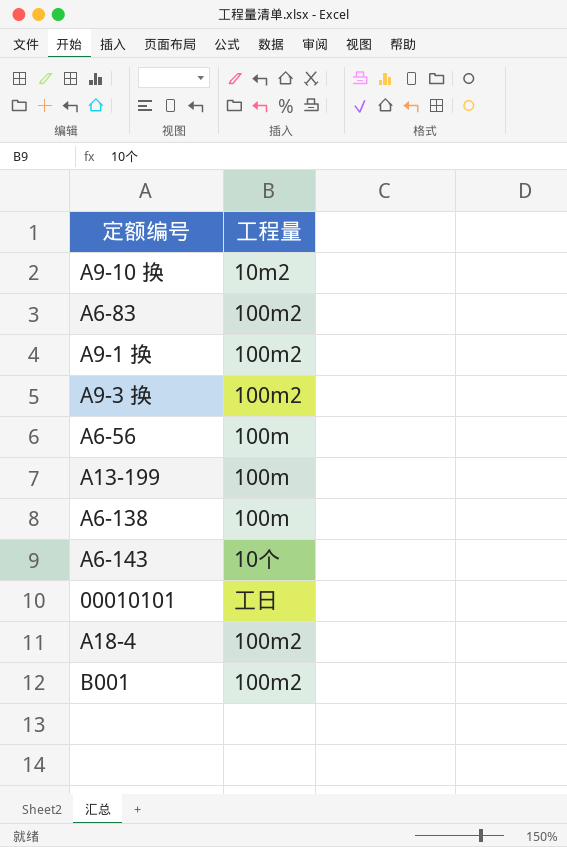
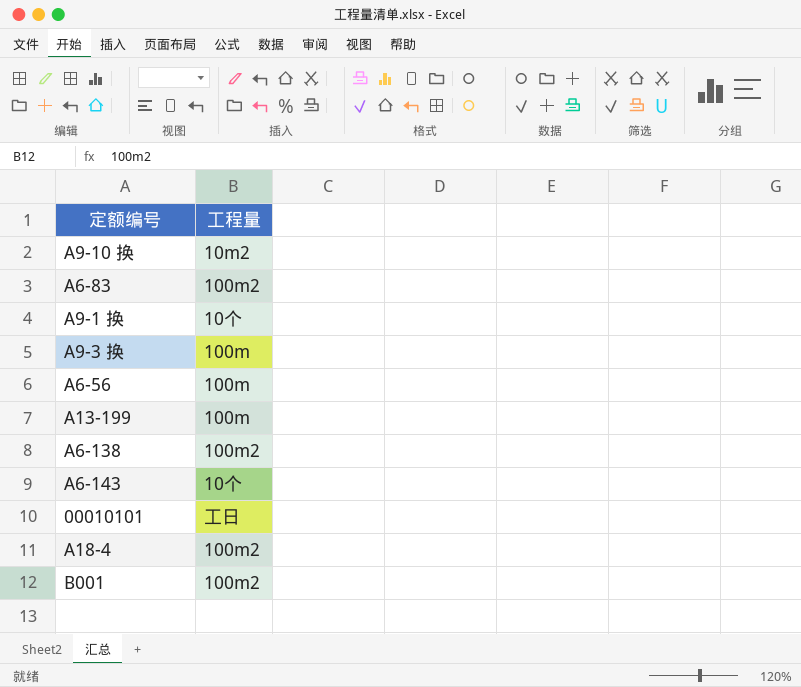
A9-1 换 | 工程量: 100m2 -> 10个
A9-3 换 | 工程量: 100m2 -> 100m
A6-138 | 工程量: 100m -> 100m2

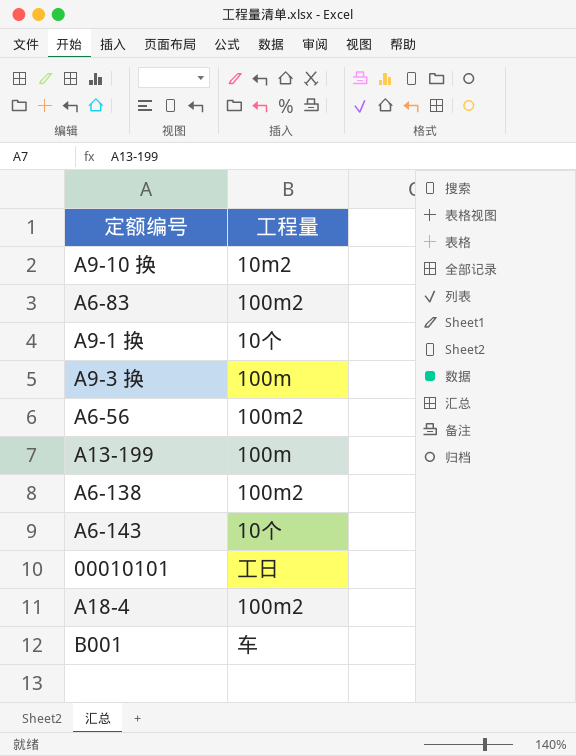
A6-56 | 工程量: 100m -> 100m2
B001 | 工程量: 100m2 -> 车

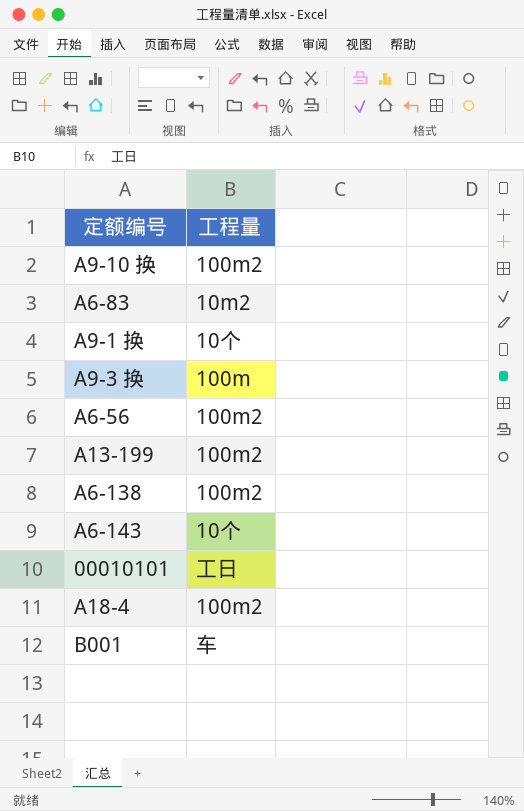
A9-10 换 | 工程量: 10m2 -> 100m2
A6-83 | 工程量: 100m2 -> 10m2
A13-199 | 工程量: 100m -> 100m2

